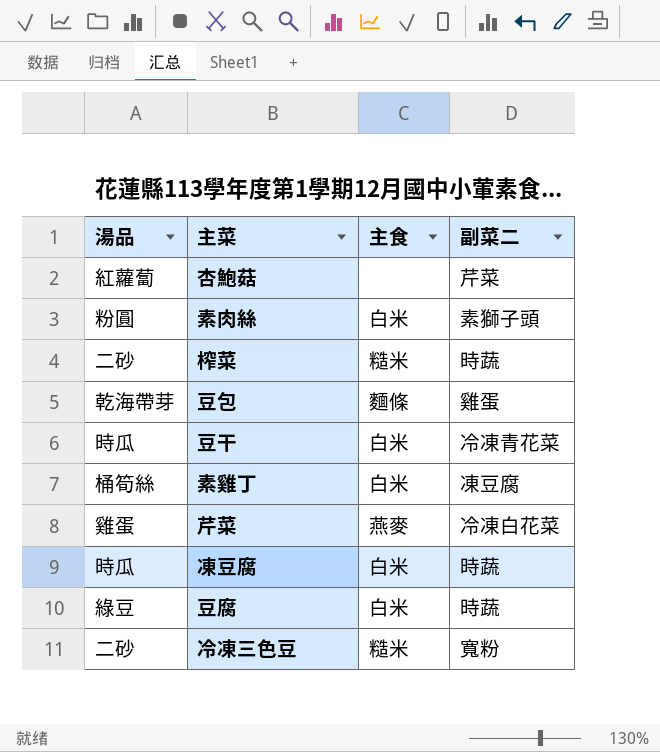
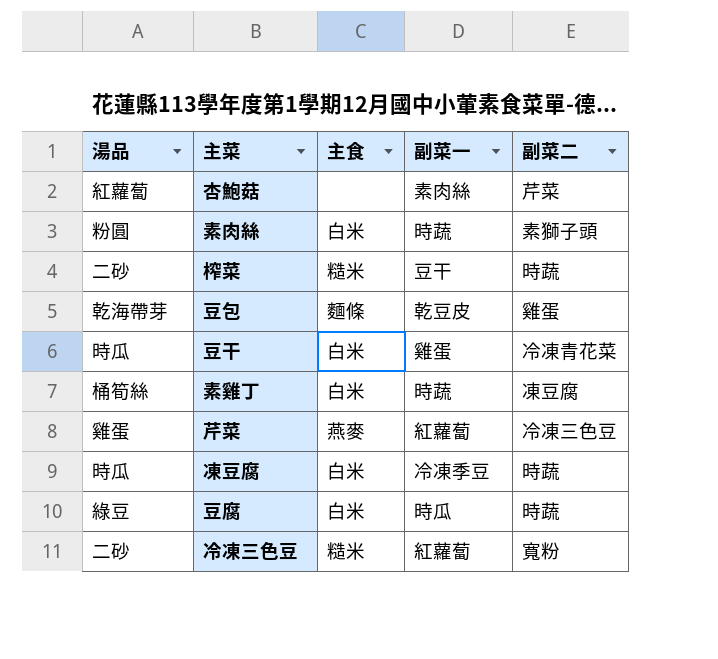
column 副菜一 | position: none -> 4
芹菜 | 副菜二: 冷凍白花菜 -> 冷凍三色豆

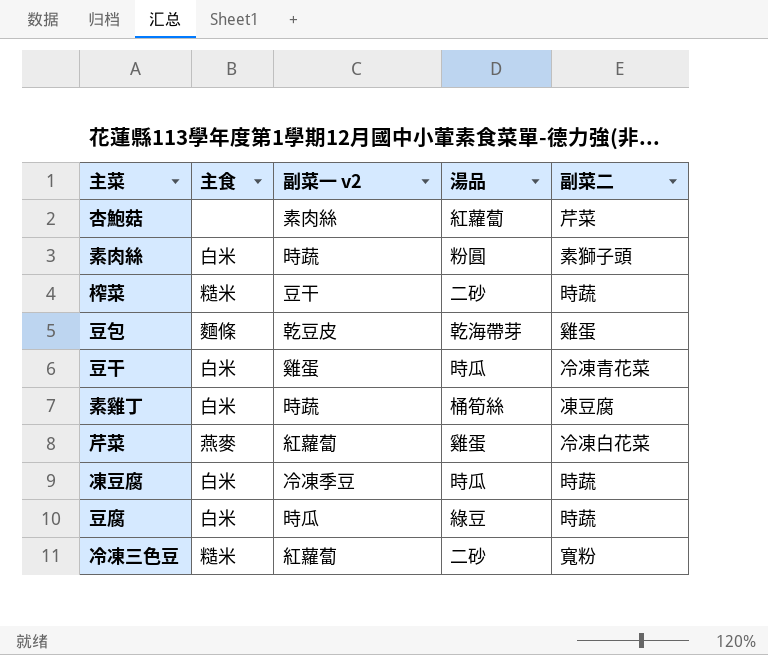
column name: 副菜一 -> 副菜一 v2
column 湯品 | position: 1 -> 4
芹菜 | 副菜二: 冷凍三色豆 -> 冷凍白花菜

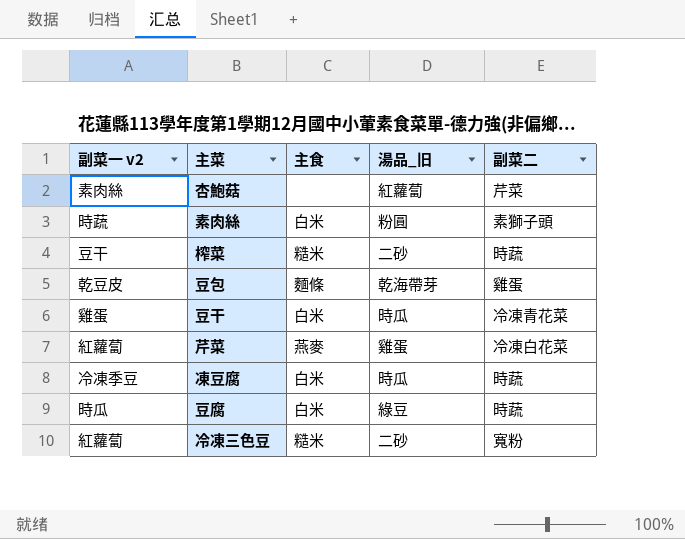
column 副菜一 v2 | position: 3 -> 1
column name: 湯品 -> 湯品_旧
row 素雞丁: 白米 | 時蔬 | 桶筍絲 | 凍豆腐 -> none

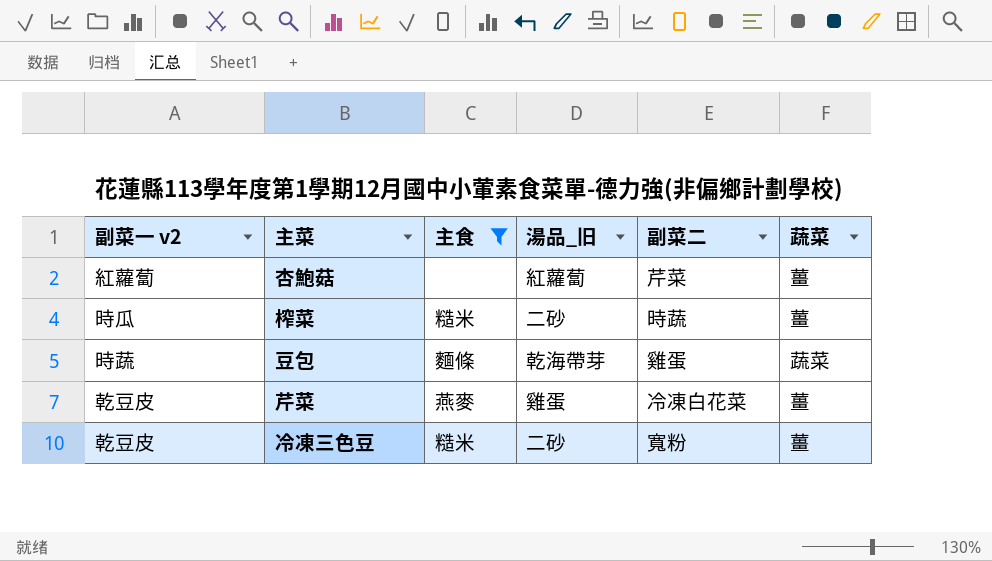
filter: none -> 主食 != 白米
column 蔬菜 | position: none -> 6
杏鮑菇 | 副菜一 v2: 素肉絲 -> 紅蘿蔔
榨菜 | 副菜一 v2: 豆干 -> 時瓜
豆包 | 副菜一 v2: 乾豆皮 -> 時蔬
芹菜 | 副菜一 v2: 紅蘿蔔 -> 乾豆皮
冷凍三色豆 | 副菜一 v2: 紅蘿蔔 -> 乾豆皮

